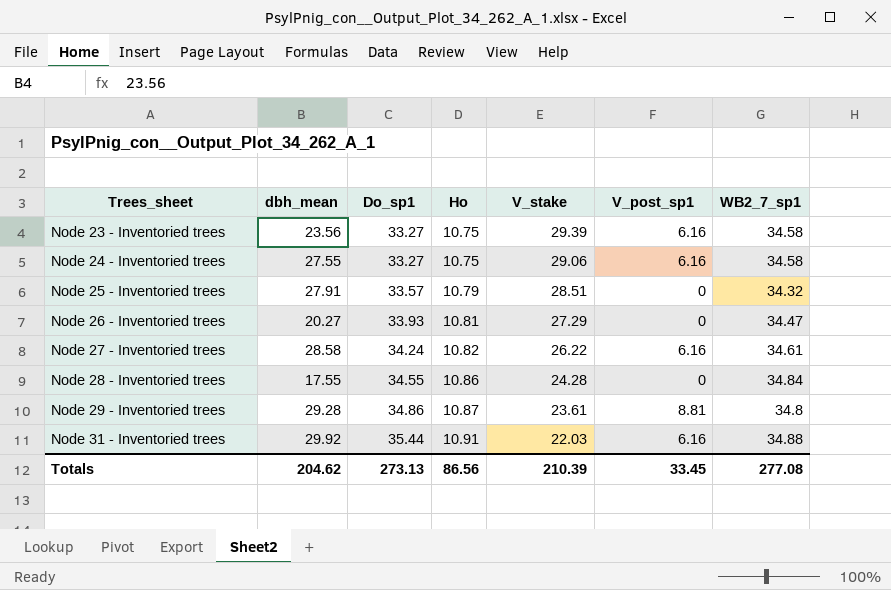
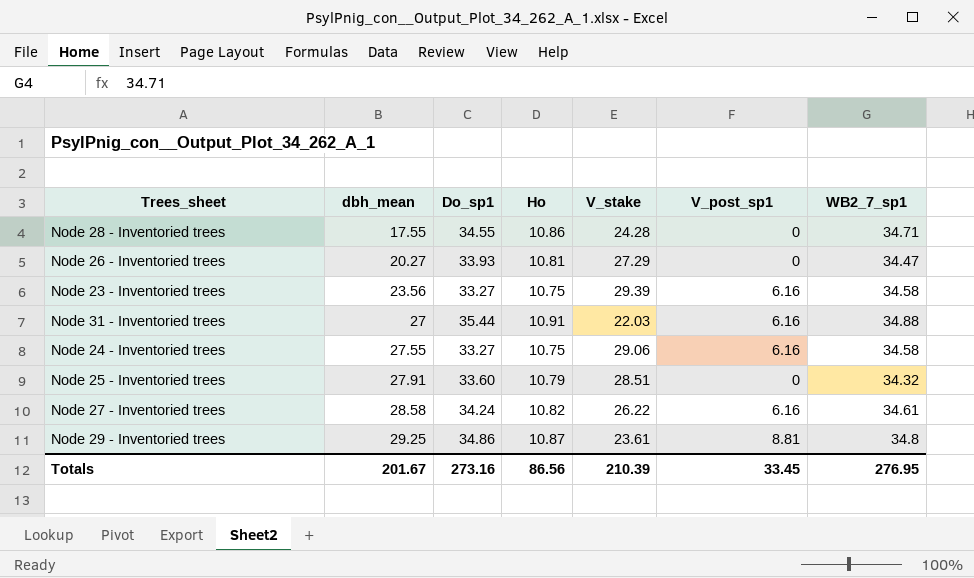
row order: Trees_sheet ascending -> dbh_mean ascending
Node 28 - Inventoried trees | WB2_7_sp1: 34.84 -> 34.71
Node 31 - Inventoried trees | dbh_mean: 29.92 -> 27
Node 25 - Inventoried trees | Do_sp1: 33.57 -> 33.60
Node 29 - Inventoried trees | dbh_mean: 29.28 -> 29.25
Totals | dbh_mean: 204.62 -> 201.67
Totals | Do_sp1: 273.13 -> 273.16
Totals | WB2_7_sp1: 277.08 -> 276.95

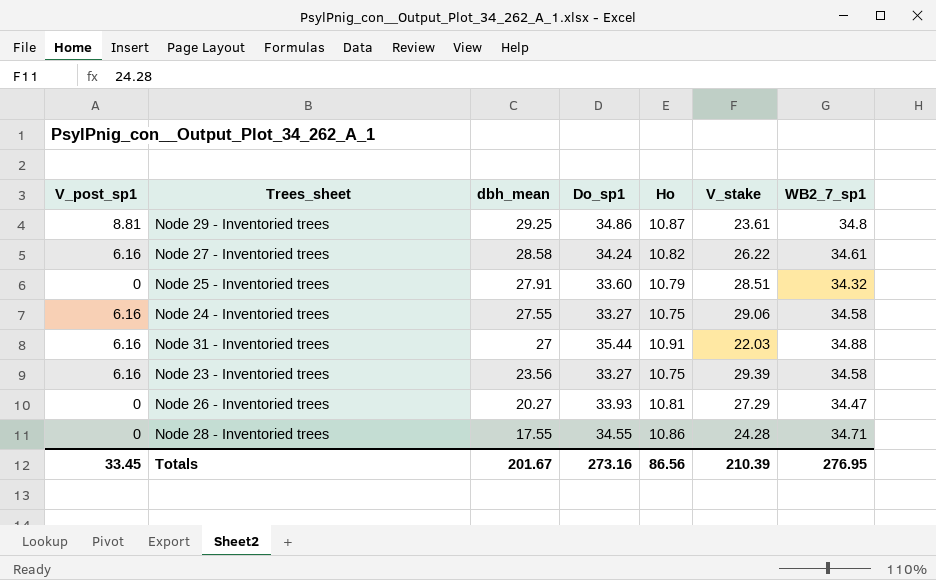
row order: dbh_mean ascending -> dbh_mean descending
column V_post_sp1 | position: 6 -> 1

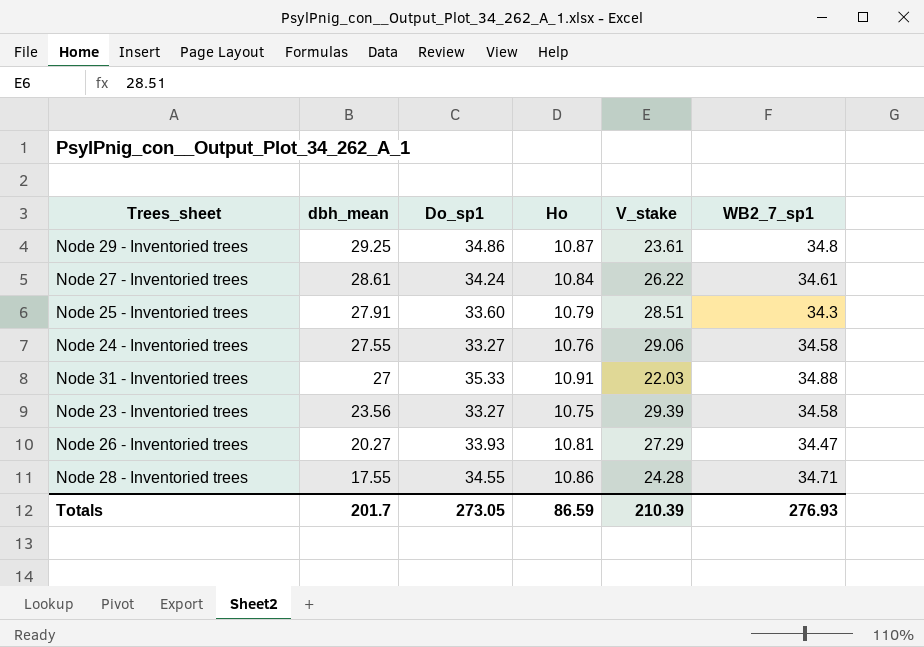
column V_post_sp1 | position: 1 -> none
Node 27 - Inventoried trees | dbh_mean: 28.58 -> 28.61
Node 27 - Inventoried trees | Ho: 10.82 -> 10.84
Node 25 - Inventoried trees | WB2_7_sp1: 34.32 -> 34.3
Node 24 - Inventoried trees | Ho: 10.75 -> 10.76
Node 31 - Inventoried trees | Do_sp1: 35.44 -> 35.33
Totals | dbh_mean: 201.67 -> 201.7
Totals | Do_sp1: 273.16 -> 273.05
Totals | Ho: 86.56 -> 86.59
Totals | WB2_7_sp1: 276.95 -> 276.93

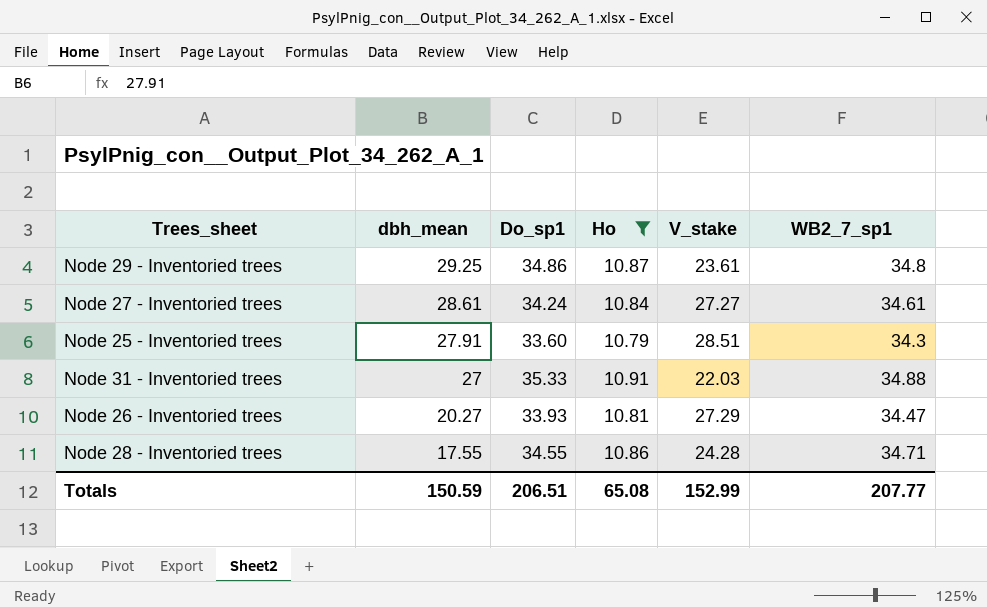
filter: none -> Ho >= 10.79
Node 27 - Inventoried trees | V_stake: 26.22 -> 27.27
Totals | dbh_mean: 201.7 -> 150.59
Totals | Do_sp1: 273.05 -> 206.51
Totals | Ho: 86.59 -> 65.08
Totals | V_stake: 210.39 -> 152.99
Totals | WB2_7_sp1: 276.93 -> 207.77

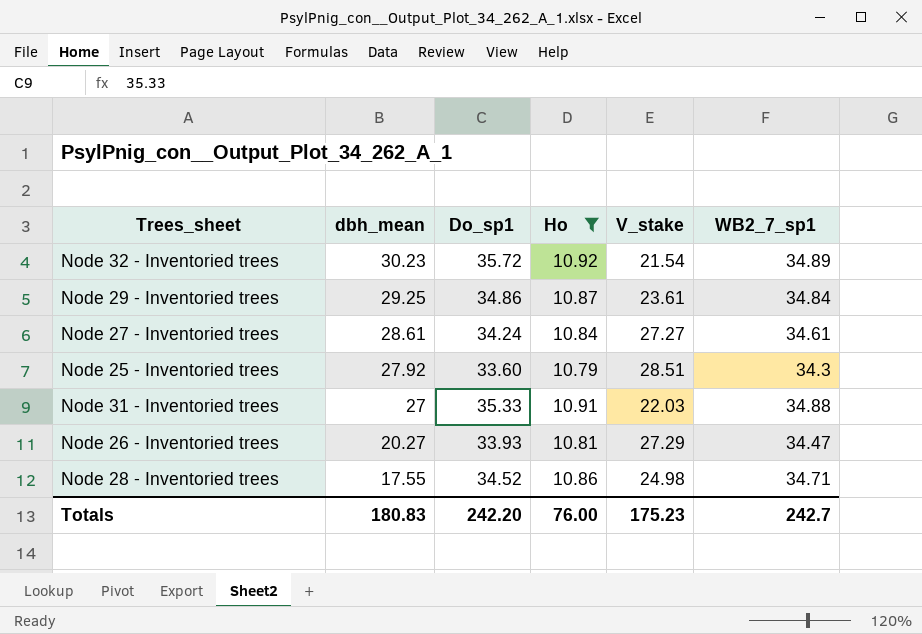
row Node 32 - Inventoried trees: none -> 30.23 | 35.72 | 10.92 | 21.54 | 34.89
Node 29 - Inventoried trees | WB2_7_sp1: 34.8 -> 34.84
Node 25 - Inventoried trees | dbh_mean: 27.91 -> 27.92
Node 28 - Inventoried trees | Do_sp1: 34.55 -> 34.52
Node 28 - Inventoried trees | V_stake: 24.28 -> 24.98
Totals | dbh_mean: 150.59 -> 180.83
Totals | Do_sp1: 206.51 -> 242.20
Totals | Ho: 65.08 -> 76.00
Totals | V_stake: 152.99 -> 175.23
Totals | WB2_7_sp1: 207.77 -> 242.7

